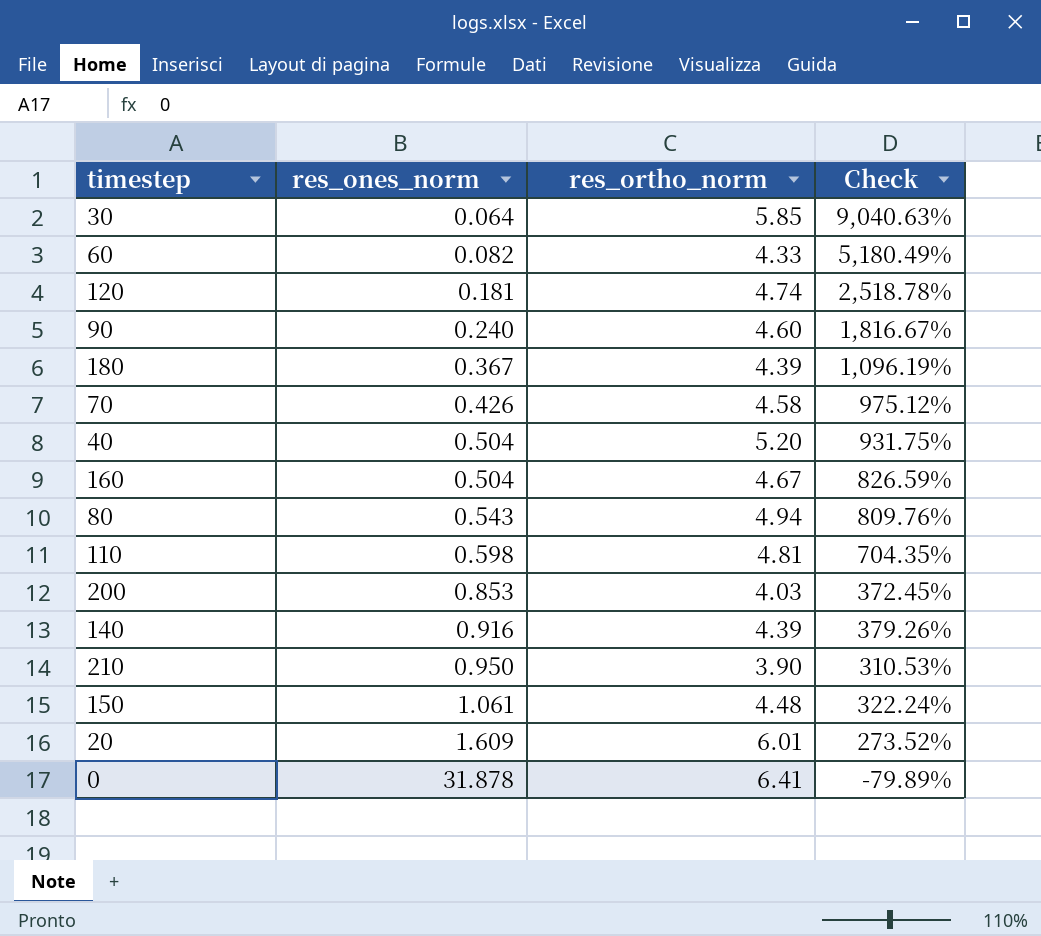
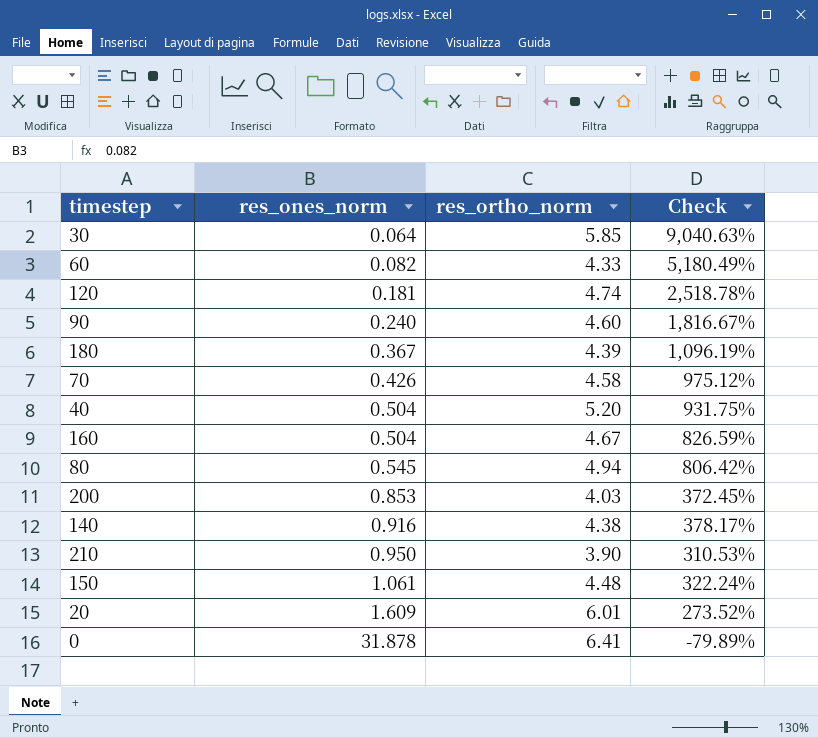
row 110: 0.598 | 4.81 | 704.35% -> none
80 | res_ones_norm: 0.543 -> 0.545
80 | Check: 809.76% -> 806.42%
140 | res_ortho_norm: 4.39 -> 4.38
140 | Check: 379.26% -> 378.17%

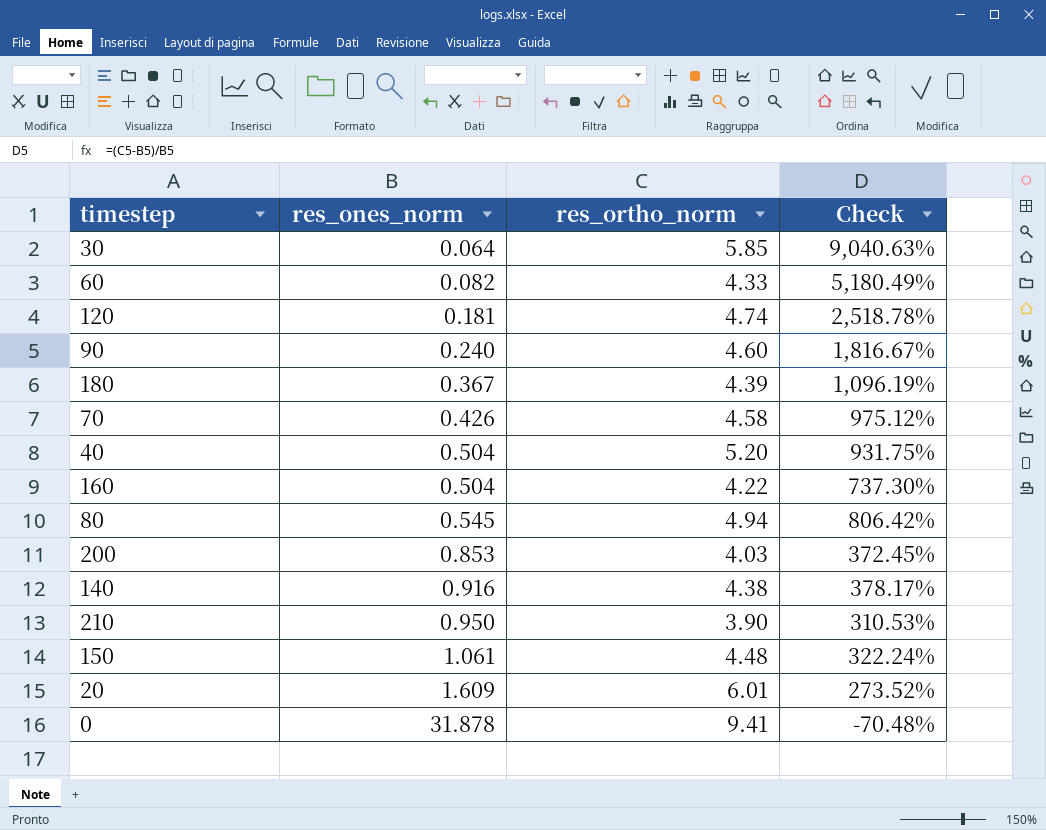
160 | res_ortho_norm: 4.67 -> 4.22
160 | Check: 826.59% -> 737.30%
0 | res_ortho_norm: 6.41 -> 9.41
0 | Check: -79.89% -> -70.48%

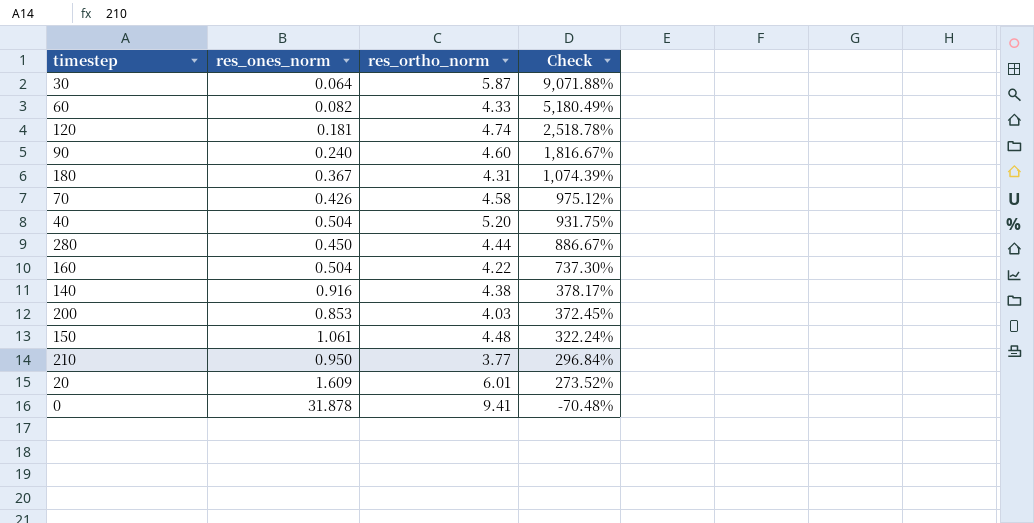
row order: res_ones_norm ascending -> Check descending
row 80: 0.545 | 4.94 | 806.42% -> none
30 | res_ortho_norm: 5.85 -> 5.87
30 | Check: 9,040.63% -> 9,071.88%
180 | res_ortho_norm: 4.39 -> 4.31
180 | Check: 1,096.19% -> 1,074.39%
row 280: none -> 0.450 | 4.44 | 886.67%
210 | res_ortho_norm: 3.90 -> 3.77
210 | Check: 310.53% -> 296.84%

